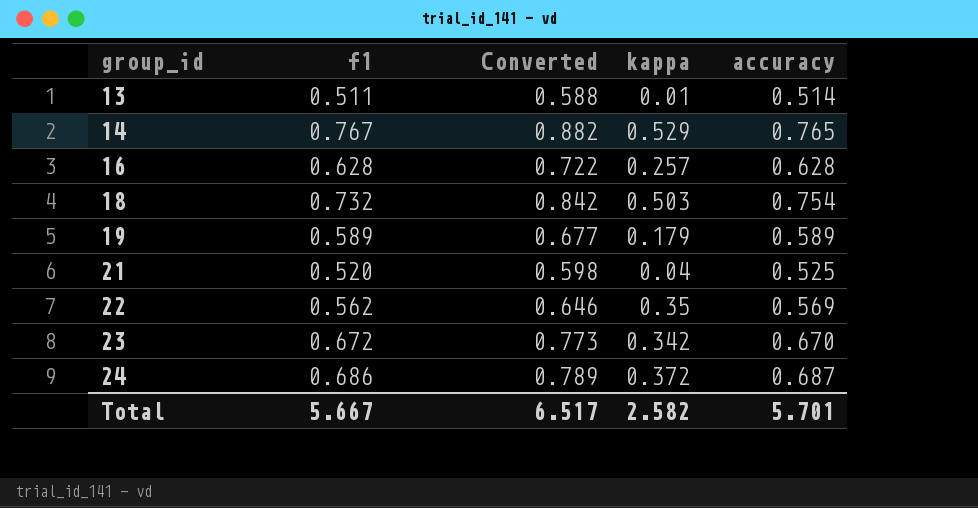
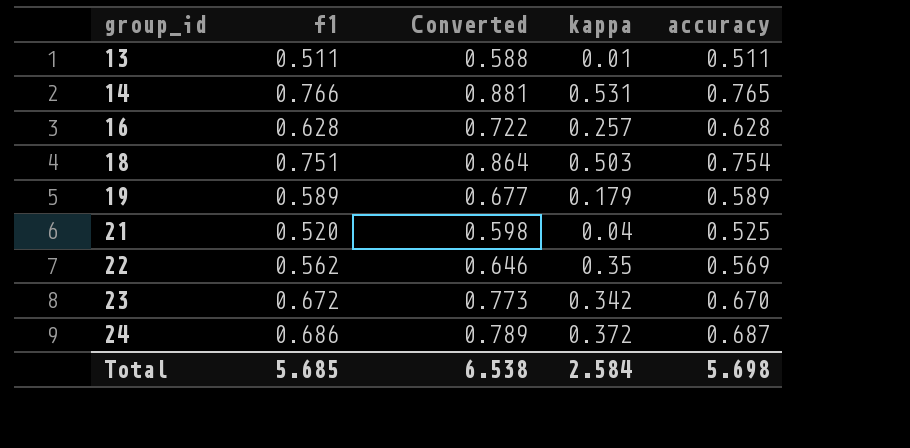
13 | accuracy: 0.514 -> 0.511
14 | f1: 0.767 -> 0.766
14 | Converted: 0.882 -> 0.881
14 | kappa: 0.529 -> 0.531
18 | f1: 0.732 -> 0.751
18 | Converted: 0.842 -> 0.864
Total | f1: 5.667 -> 5.685
Total | Converted: 6.517 -> 6.538
Total | kappa: 2.582 -> 2.584
Total | accuracy: 5.701 -> 5.698

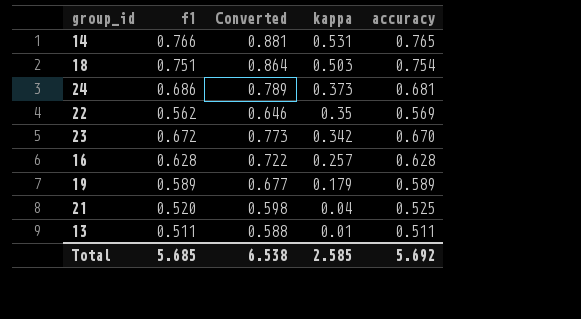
row order: group_id ascending -> kappa descending
24 | kappa: 0.372 -> 0.373
24 | accuracy: 0.687 -> 0.681
Total | kappa: 2.584 -> 2.585
Total | accuracy: 5.698 -> 5.692

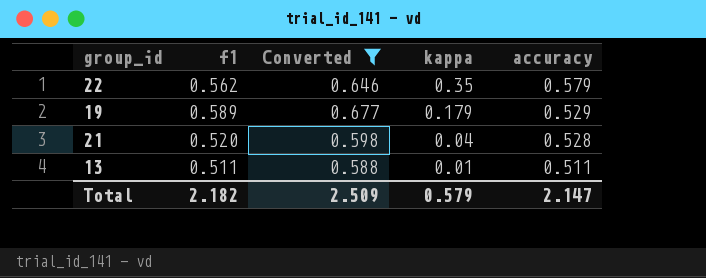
filter: none -> Converted <= 0.677
22 | accuracy: 0.569 -> 0.579
19 | accuracy: 0.589 -> 0.529
21 | accuracy: 0.525 -> 0.528
Total | f1: 5.685 -> 2.182
Total | Converted: 6.538 -> 2.509
Total | kappa: 2.585 -> 0.579
Total | accuracy: 5.692 -> 2.147

